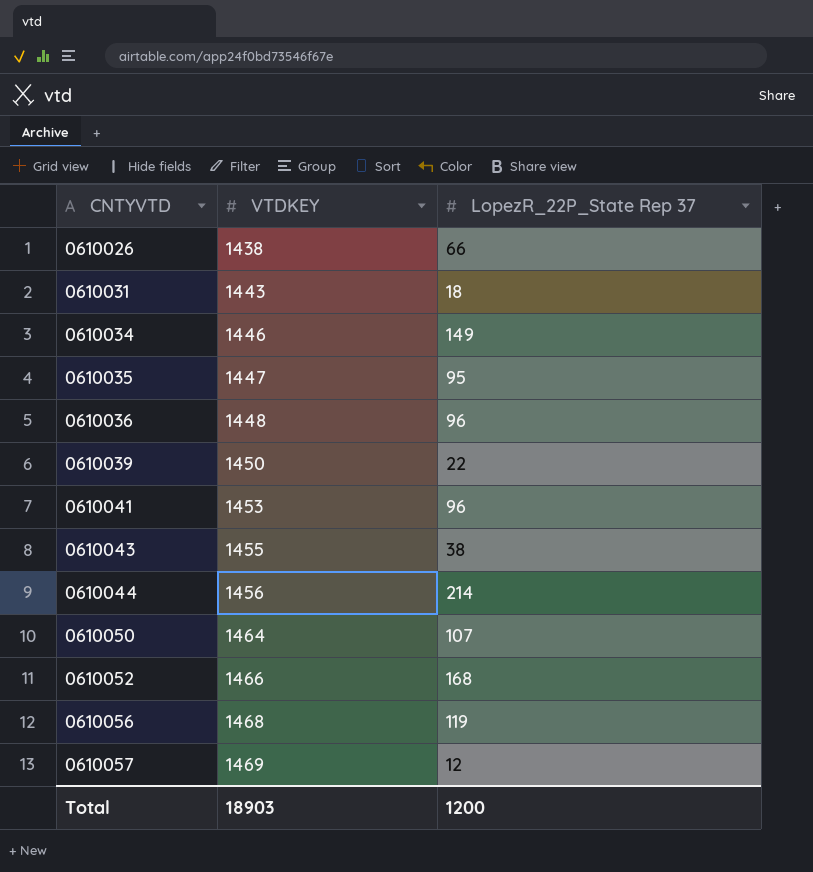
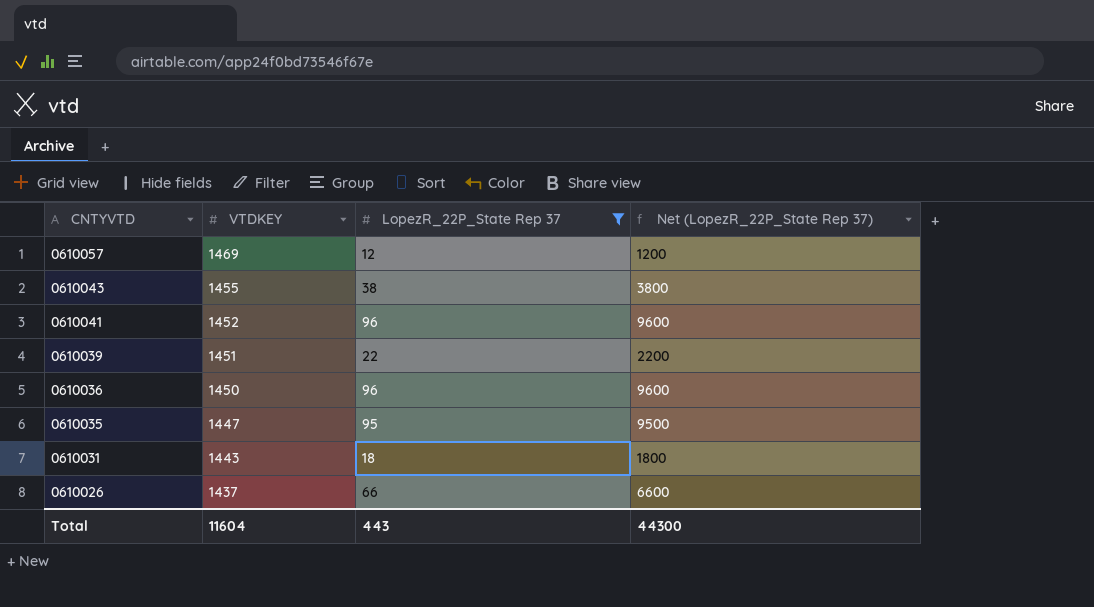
filter: none -> LopezR_22P_State Rep 37 <= 96
row order: CNTYVTD ascending -> CNTYVTD descending
column Net (LopezR_22P_State Rep 37) | formula: none -> [LopezR_22P_State Rep 37] * 100
0610041 | VTDKEY: 1453 -> 1452
0610039 | VTDKEY: 1450 -> 1451
0610036 | VTDKEY: 1448 -> 1450
0610026 | VTDKEY: 1438 -> 1437
Total | VTDKEY: 18903 -> 11604
Total | LopezR_22P_State Rep 37: 1200 -> 443

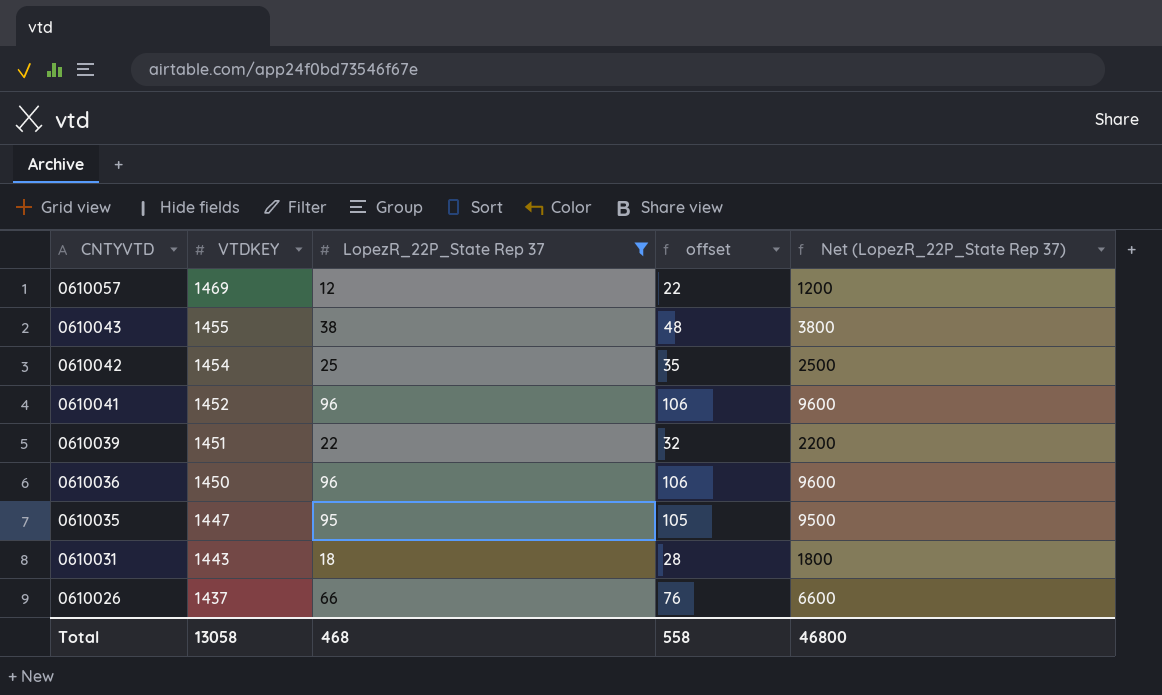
column offset | formula: none -> [LopezR_22P_State Rep 37] + 10
row 0610042: none -> 1454 | 25 | 35 | 2500
Total | VTDKEY: 11604 -> 13058
Total | LopezR_22P_State Rep 37: 443 -> 468
Total | Net (LopezR_22P_State Rep 37): 44300 -> 46800

